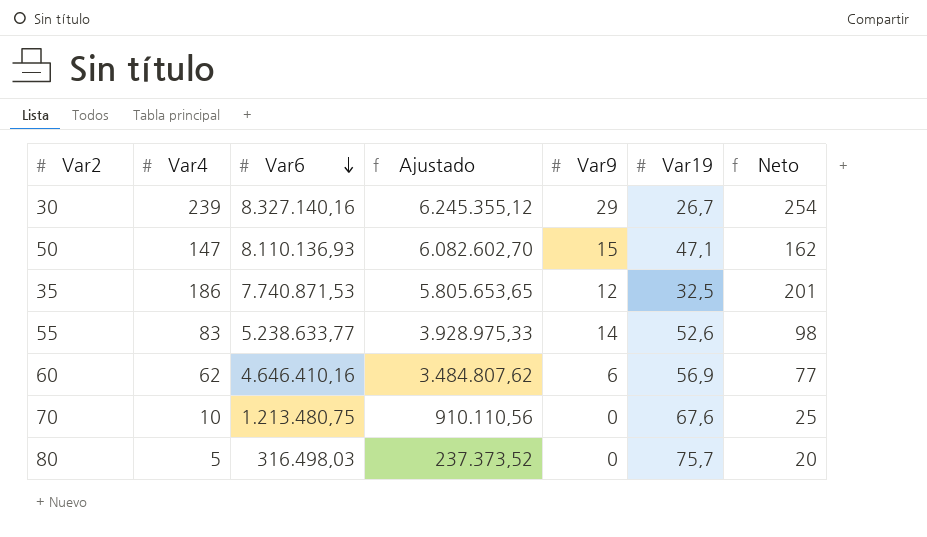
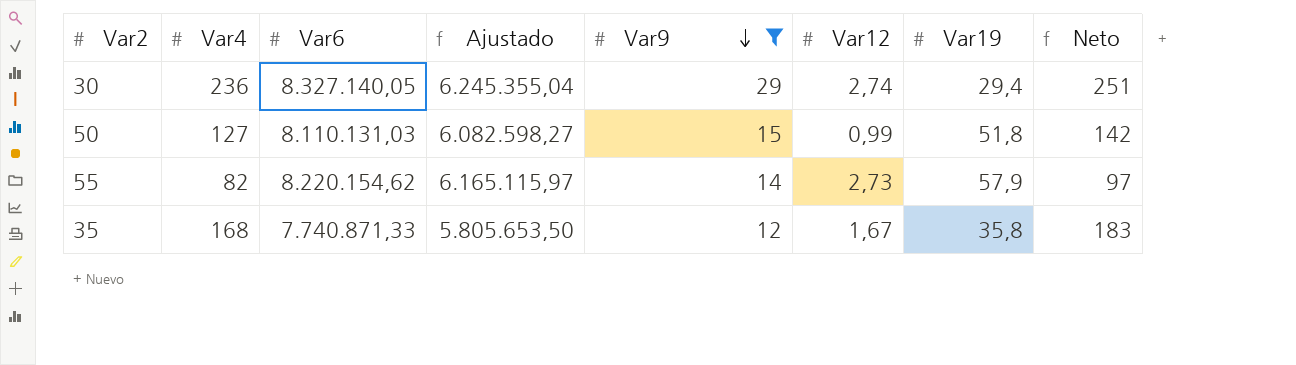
filter: none -> Var9 >= 12
row order: Var6 descending -> Var9 descending
column Var12 | position: none -> 6
30 | Var4: 239 -> 236
30 | Var6: 8.327.140,16 -> 8.327.140,05
30 | Ajustado: 6.245.355,12 -> 6.245.355,04
30 | Var19: 26,7 -> 29,4
30 | Neto: 254 -> 251
50 | Var4: 147 -> 127
50 | Var6: 8.110.136,93 -> 8.110.131,03
50 | Ajustado: 6.082.602,70 -> 6.082.598,27
50 | Var19: 47,1 -> 51,8
50 | Neto: 162 -> 142
55 | Var4: 83 -> 82
55 | Var6: 5.238.633,77 -> 8.220.154,62
55 | Ajustado: 3.928.975,33 -> 6.165.115,97
55 | Var19: 52,6 -> 57,9
55 | Neto: 98 -> 97
35 | Var4: 186 -> 168
35 | Var6: 7.740.871,53 -> 7.740.871,33
35 | Ajustado: 5.805.653,65 -> 5.805.653,50
35 | Var19: 32,5 -> 35,8
35 | Neto: 201 -> 183

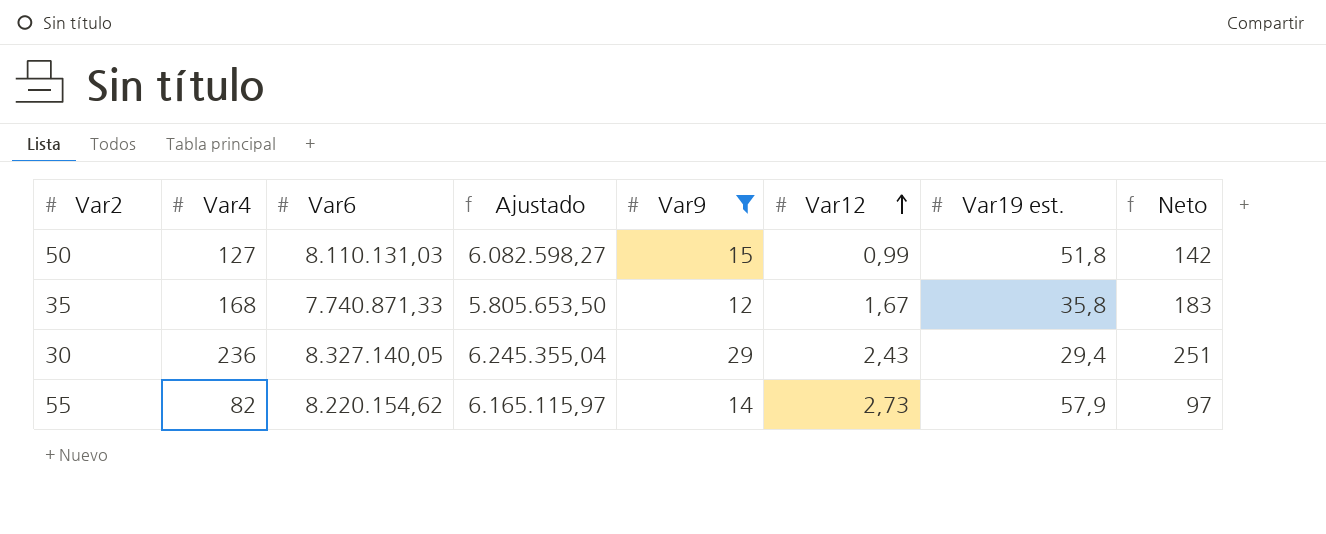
row order: Var9 descending -> Var12 ascending
column name: Var19 -> Var19 est.
30 | Var12: 2,74 -> 2,43

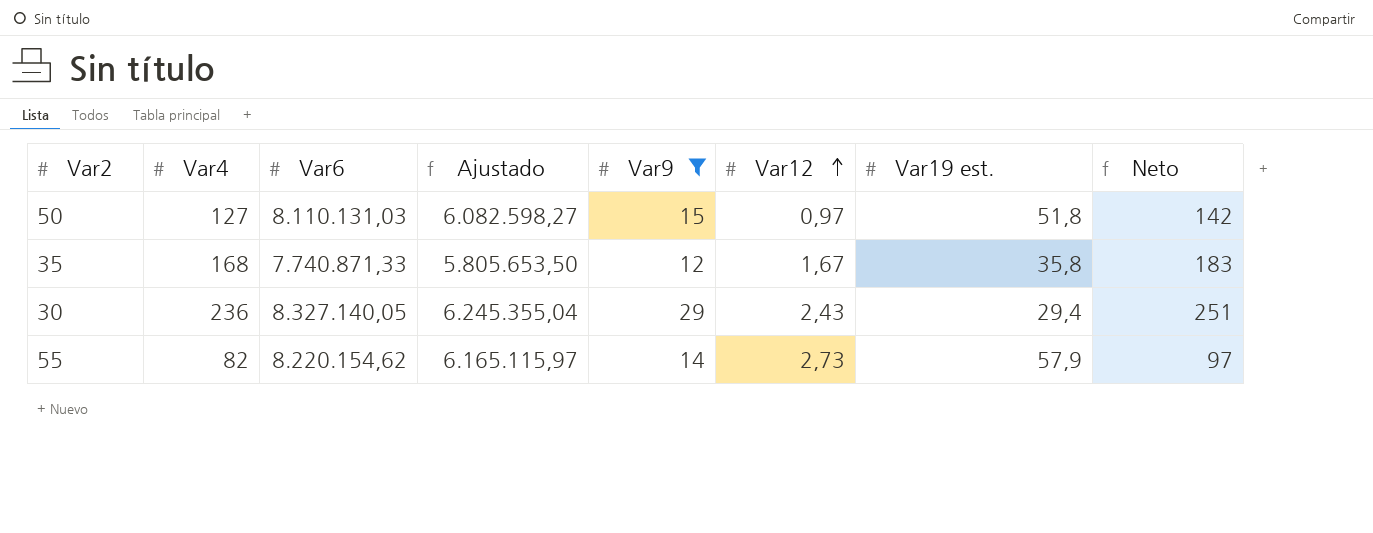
50 | Var12: 0,99 -> 0,97

